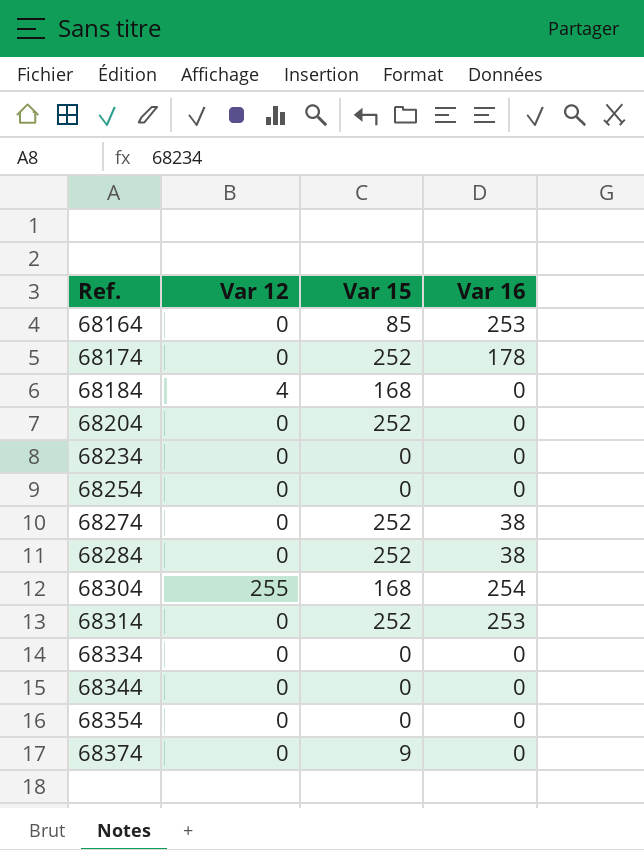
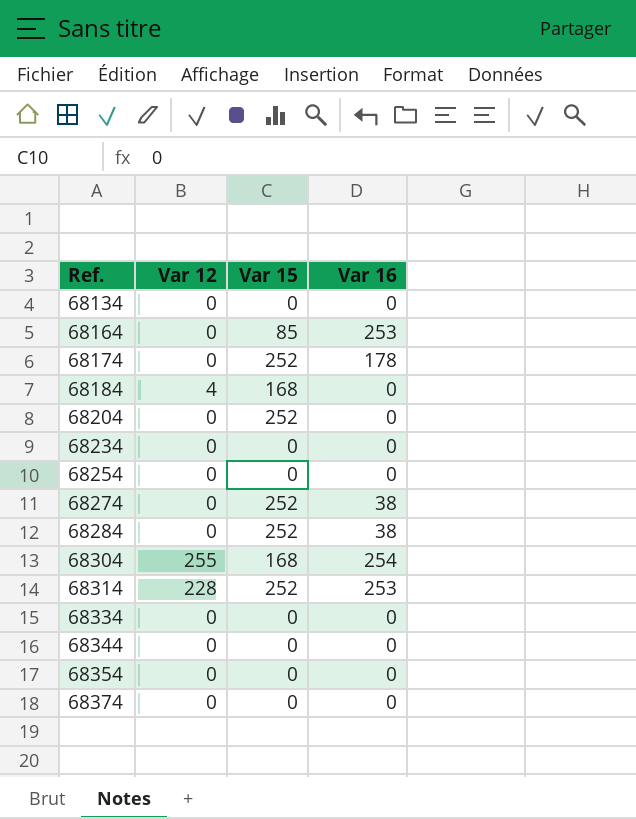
row 68134: none -> 0 | 0 | 0
68314 | Var 12: 0 -> 228
68374 | Var 15: 9 -> 0

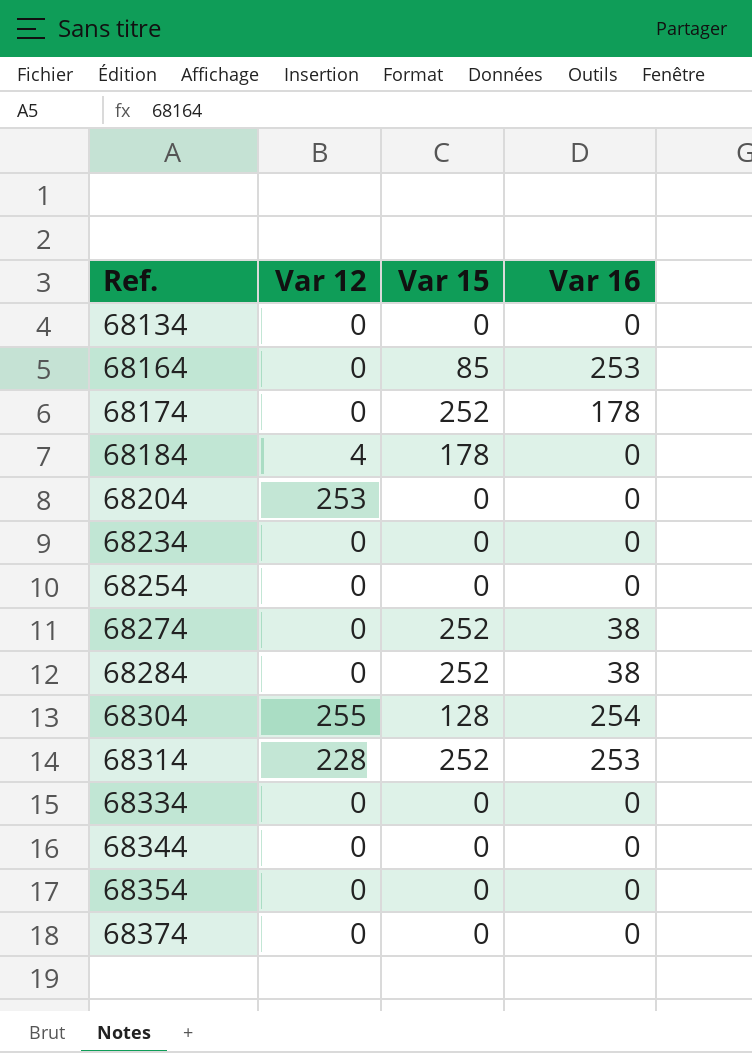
68184 | Var 15: 168 -> 178
68204 | Var 12: 0 -> 253
68204 | Var 15: 252 -> 0
68304 | Var 15: 168 -> 128

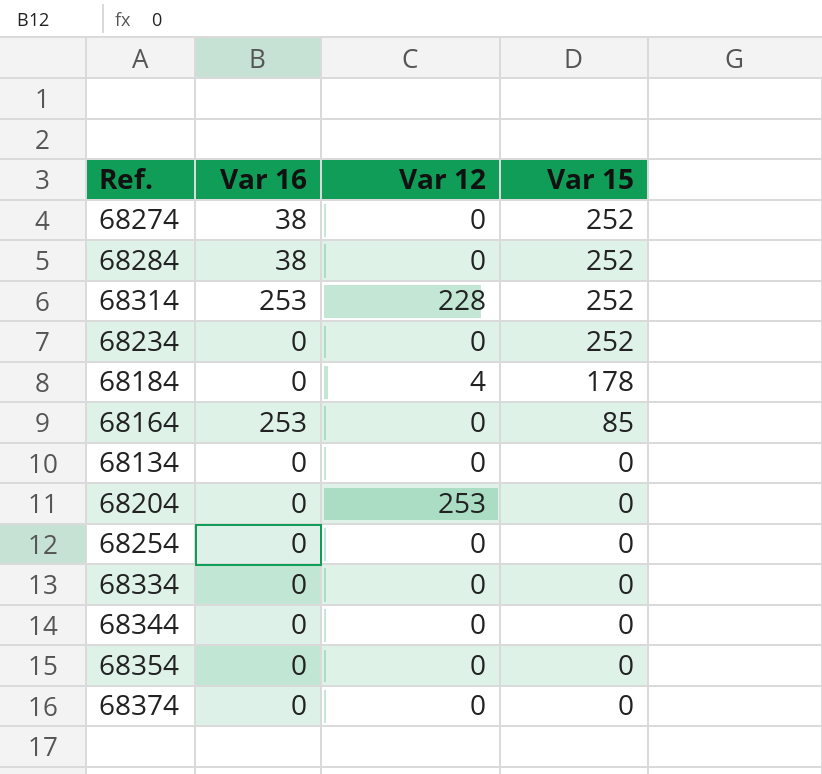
row order: Ref. ascending -> Var 15 descending
column Var 16 | position: 4 -> 2
row 68174: 0 | 252 | 178 -> none
row 68304: 255 | 128 | 254 -> none
68234 | Var 15: 0 -> 252

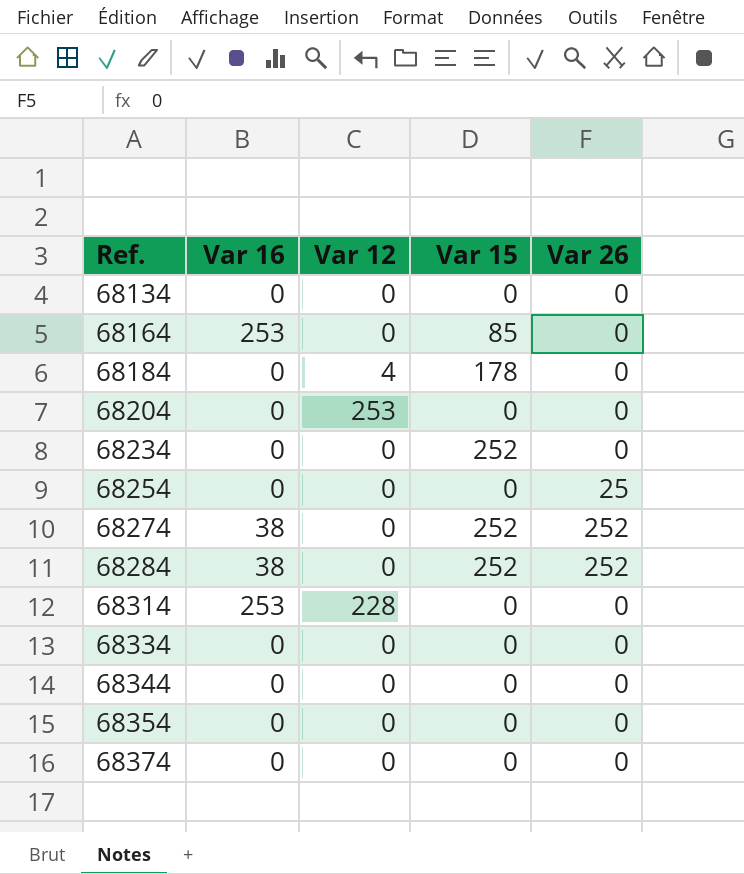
row order: Var 15 descending -> Ref. ascending
column Var 26 | position: none -> 5
68314 | Var 15: 252 -> 0

